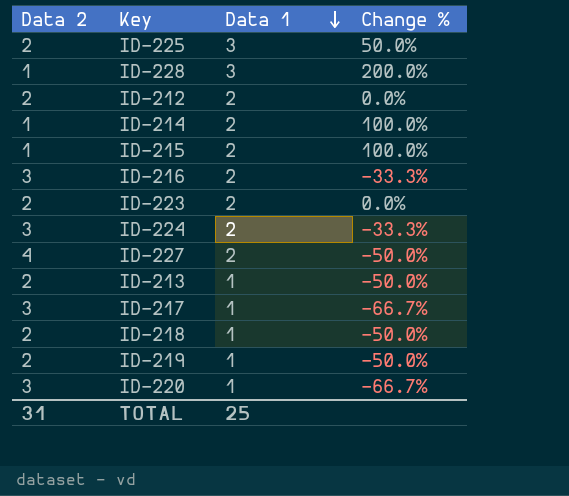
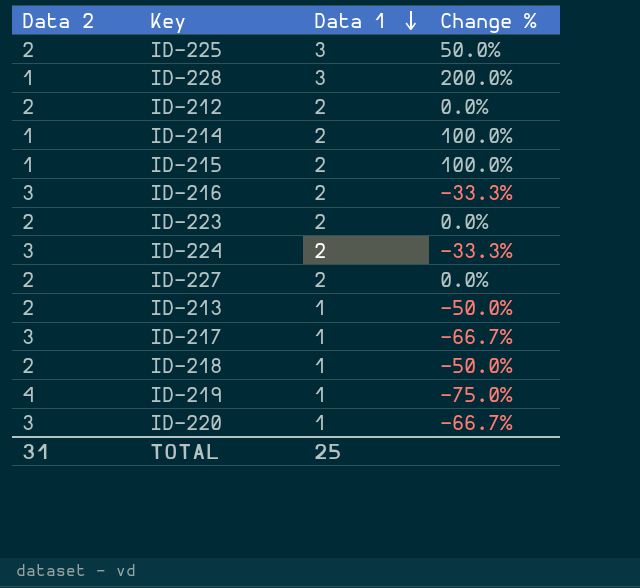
ID-227 | Data 2: 4 -> 2
ID-227 | Change %: -50.0% -> 0.0%
ID-219 | Data 2: 2 -> 4
ID-219 | Change %: -50.0% -> -75.0%

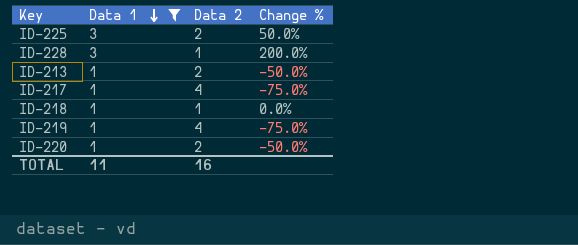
filter: none -> Data 1 != 2
column Data 2 | position: 1 -> 3
ID-217 | Data 2: 3 -> 4
ID-217 | Change %: -66.7% -> -75.0%
ID-218 | Data 2: 2 -> 1
ID-218 | Change %: -50.0% -> 0.0%
ID-220 | Data 2: 3 -> 2
ID-220 | Change %: -66.7% -> -50.0%
TOTAL | Data 1: 25 -> 11
TOTAL | Data 2: 31 -> 16

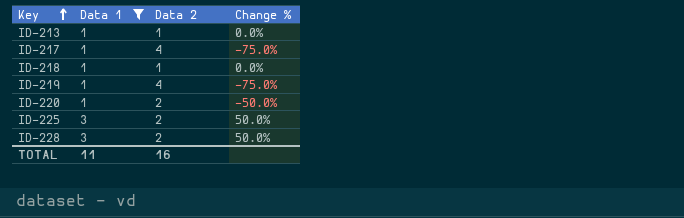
row order: Data 1 descending -> Key ascending
ID-213 | Data 2: 2 -> 1
ID-213 | Change %: -50.0% -> 0.0%
ID-228 | Data 2: 1 -> 2
ID-228 | Change %: 200.0% -> 50.0%

